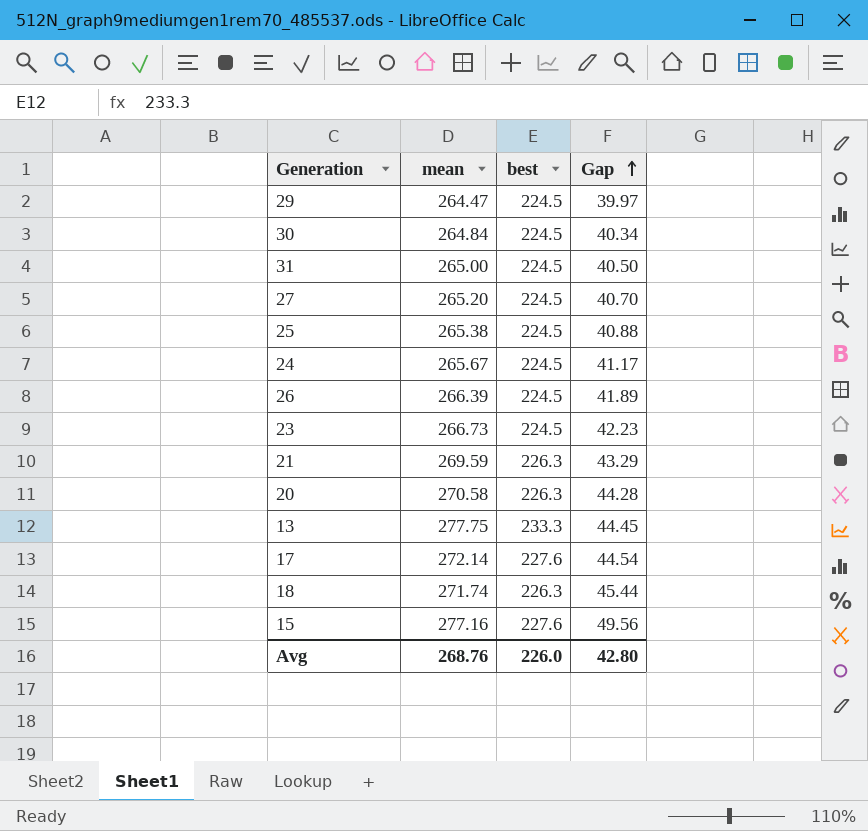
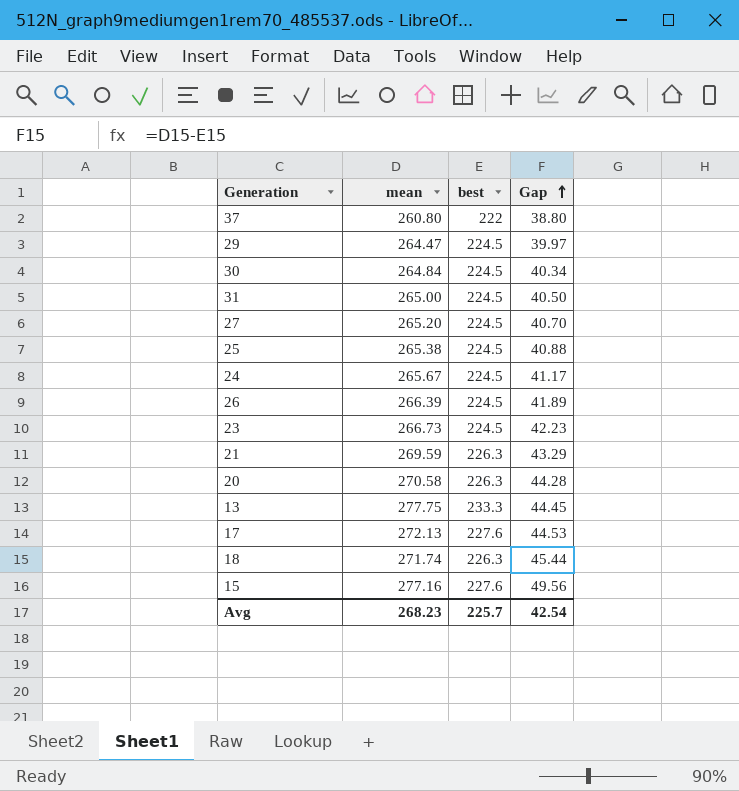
row 37: none -> 260.80 | 222 | 38.80
17 | mean: 272.14 -> 272.13
17 | Gap: 44.54 -> 44.53
Avg | mean: 268.76 -> 268.23
Avg | best: 226.0 -> 225.7
Avg | Gap: 42.80 -> 42.54

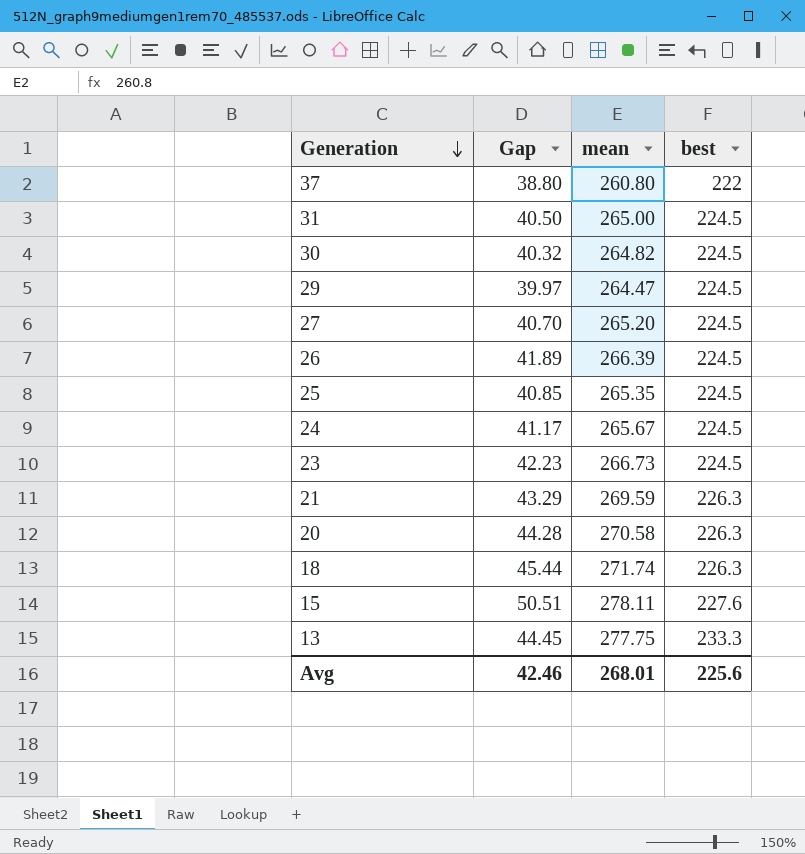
row order: Gap ascending -> Generation descending
column Gap | position: 4 -> 2
row 17: 272.13 | 227.6 | 44.53 -> none
30 | Gap: 40.34 -> 40.32
30 | mean: 264.84 -> 264.82
25 | Gap: 40.88 -> 40.85
25 | mean: 265.38 -> 265.35
15 | Gap: 49.56 -> 50.51
15 | mean: 277.16 -> 278.11
Avg | Gap: 42.54 -> 42.46
Avg | mean: 268.23 -> 268.01
Avg | best: 225.7 -> 225.6

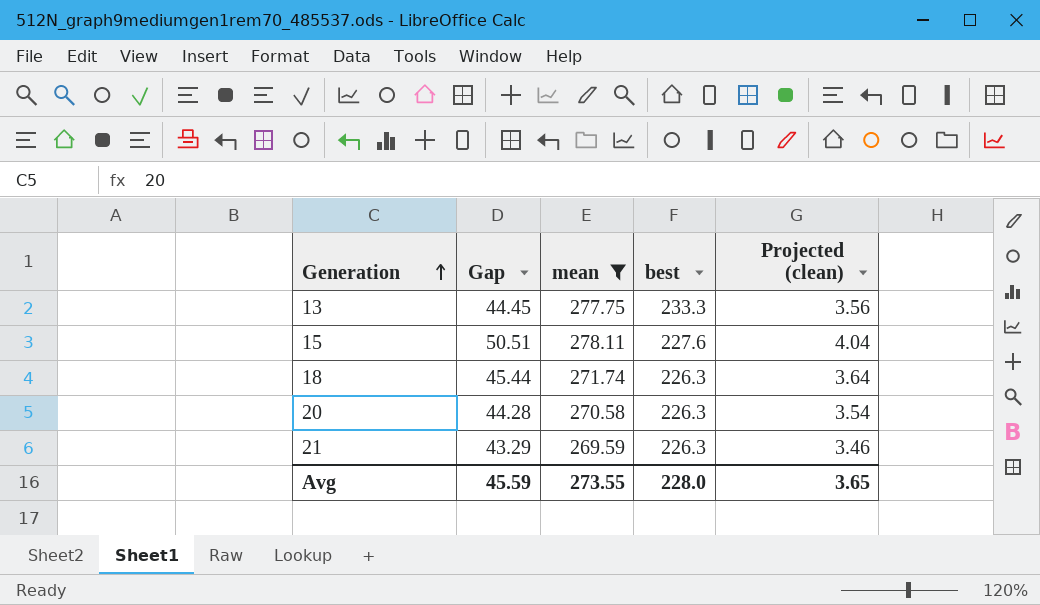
filter: none -> mean >= 269.59
row order: Generation descending -> Generation ascending
column Projected (clean) | formula: none -> [Gap] * 0.08
Avg | Gap: 42.46 -> 45.59
Avg | mean: 268.01 -> 273.55
Avg | best: 225.6 -> 228.0

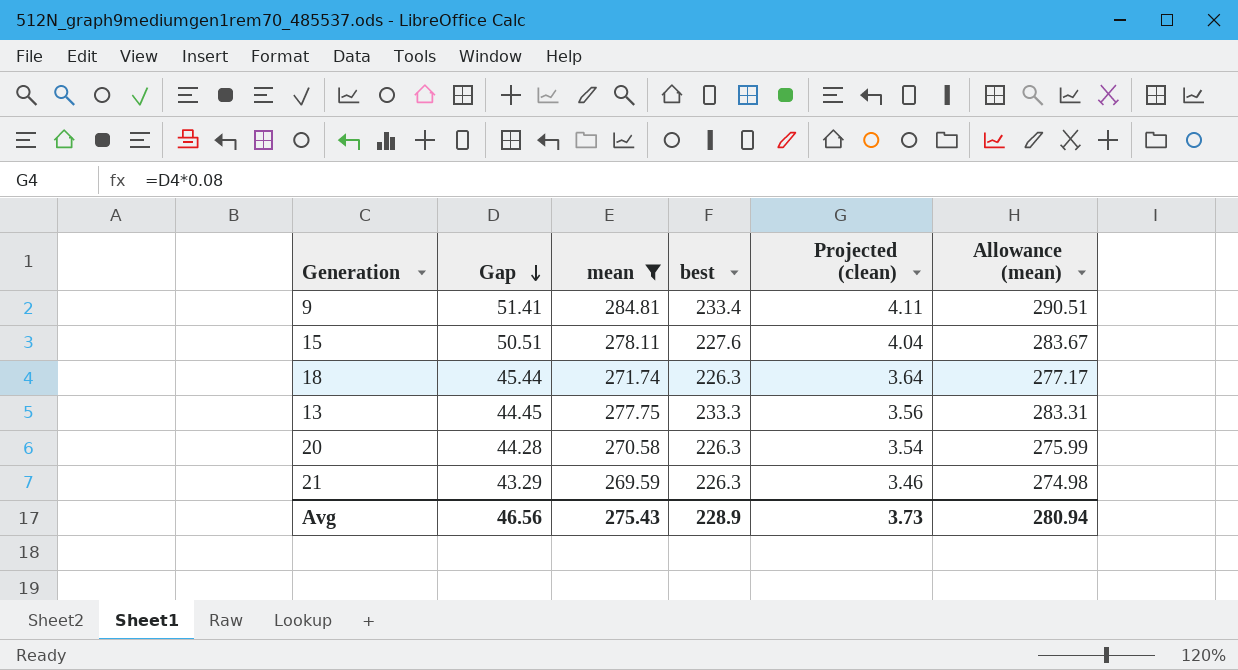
row order: Generation ascending -> Gap descending
column Allowance (mean) | formula: none -> [mean] * 1.02
row 9: none -> 51.41 | 284.81 | 233.4 | 4.11 | 290.51
Avg | Gap: 45.59 -> 46.56
Avg | mean: 273.55 -> 275.43
Avg | best: 228.0 -> 228.9
Avg | Projected (clean): 3.65 -> 3.73

